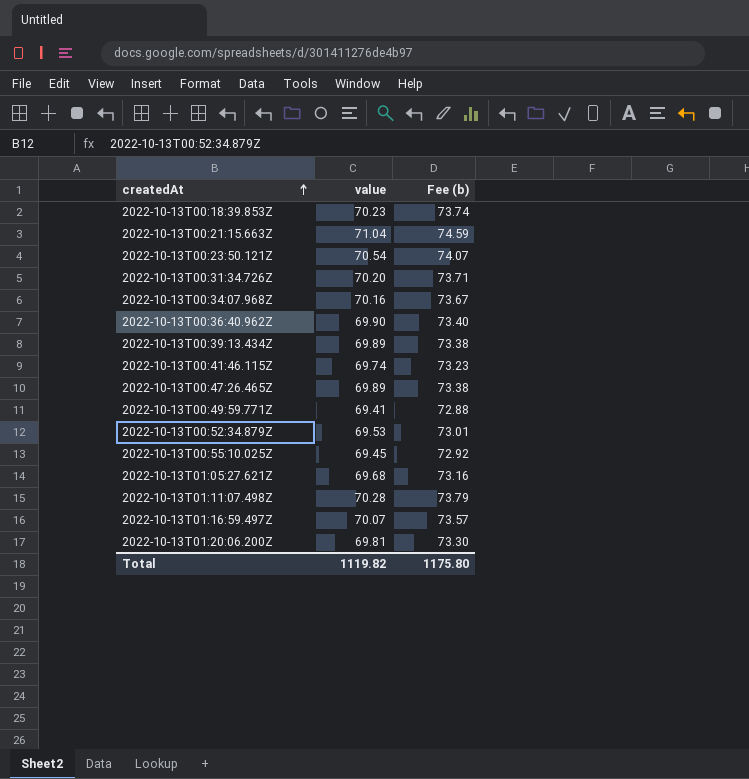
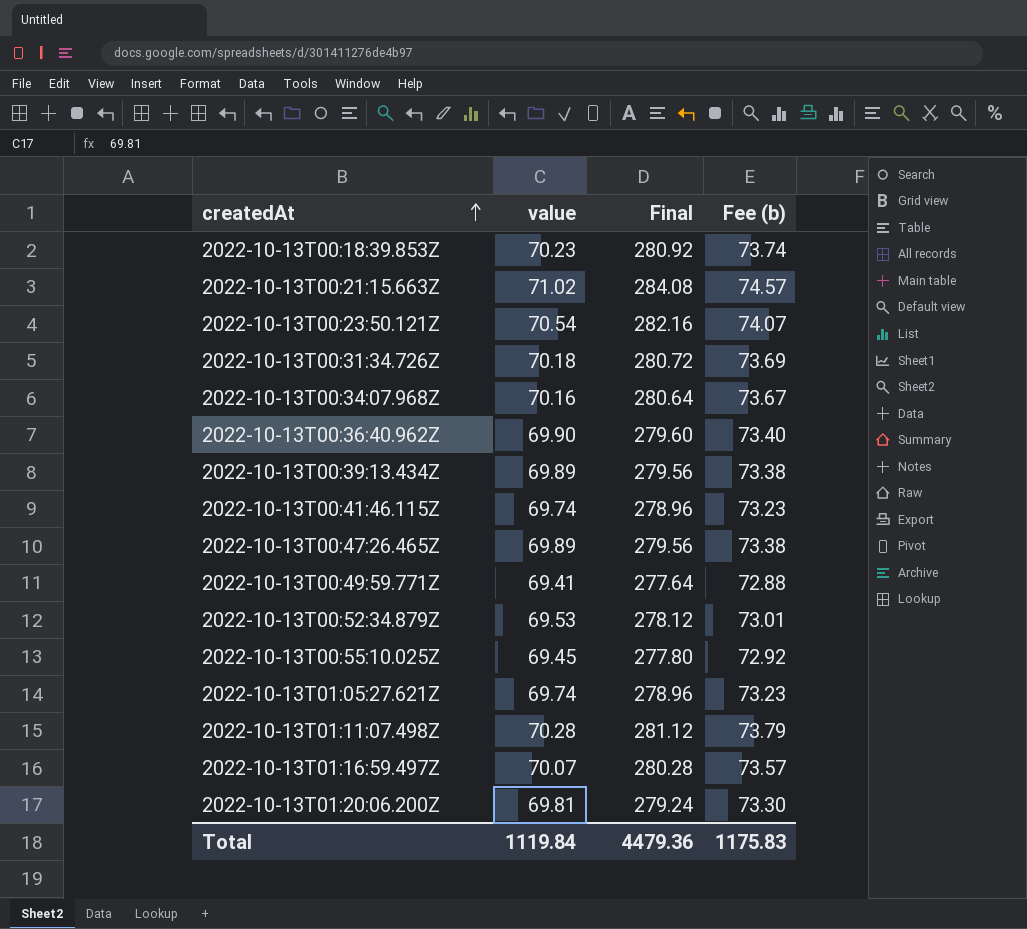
column Final | formula: none -> [value] * 4
2022-10-13T00:21:15.663Z | value: 71.04 -> 71.02
2022-10-13T00:21:15.663Z | Fee (b): 74.59 -> 74.57
2022-10-13T00:31:34.726Z | value: 70.20 -> 70.18
2022-10-13T00:31:34.726Z | Fee (b): 73.71 -> 73.69
2022-10-13T01:05:27.621Z | value: 69.68 -> 69.74
2022-10-13T01:05:27.621Z | Fee (b): 73.16 -> 73.23
Total | value: 1119.82 -> 1119.84
Total | Fee (b): 1175.80 -> 1175.83

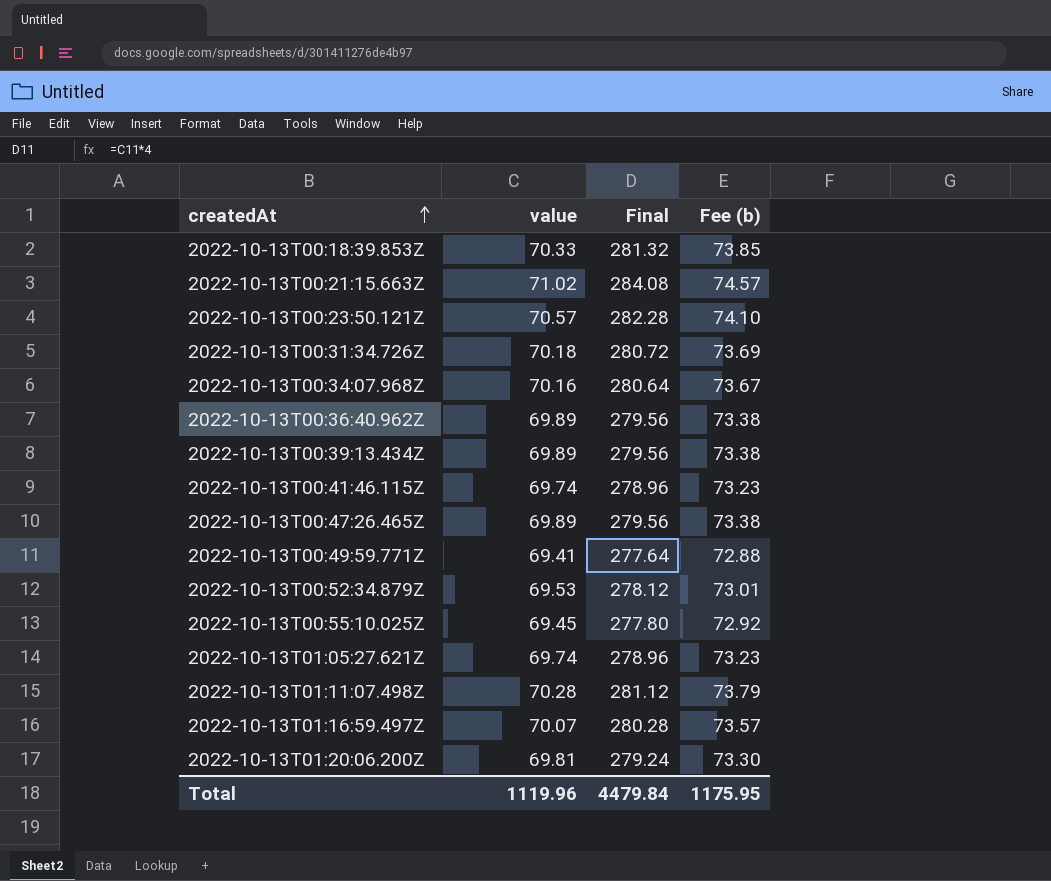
2022-10-13T00:18:39.853Z | value: 70.23 -> 70.33
2022-10-13T00:18:39.853Z | Final: 280.92 -> 281.32
2022-10-13T00:18:39.853Z | Fee (b): 73.74 -> 73.85
2022-10-13T00:23:50.121Z | value: 70.54 -> 70.57
2022-10-13T00:23:50.121Z | Final: 282.16 -> 282.28
2022-10-13T00:23:50.121Z | Fee (b): 74.07 -> 74.10
2022-10-13T00:36:40.962Z | value: 69.90 -> 69.89
2022-10-13T00:36:40.962Z | Final: 279.60 -> 279.56
2022-10-13T00:36:40.962Z | Fee (b): 73.40 -> 73.38
Total | value: 1119.84 -> 1119.96
Total | Final: 4479.36 -> 4479.84
Total | Fee (b): 1175.83 -> 1175.95

